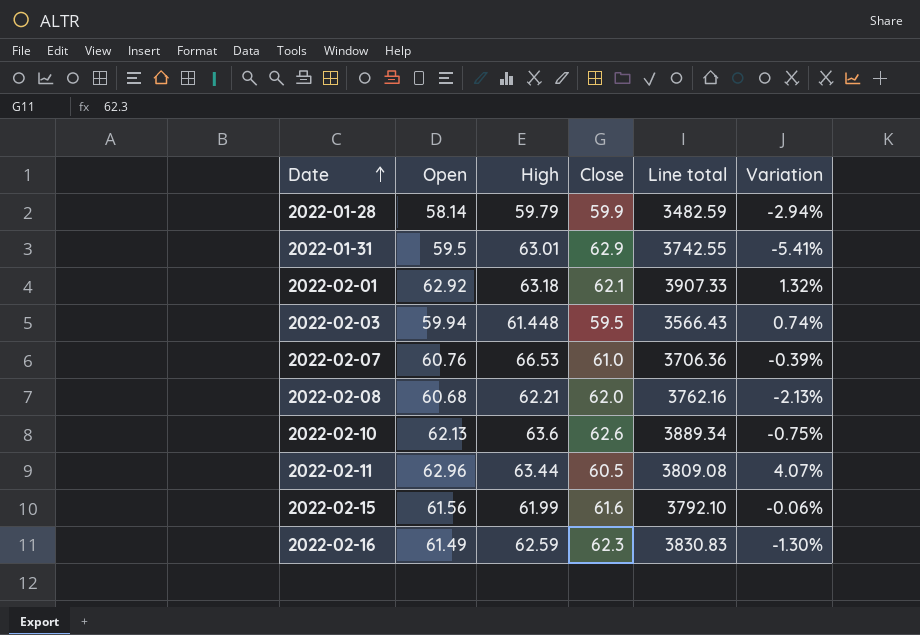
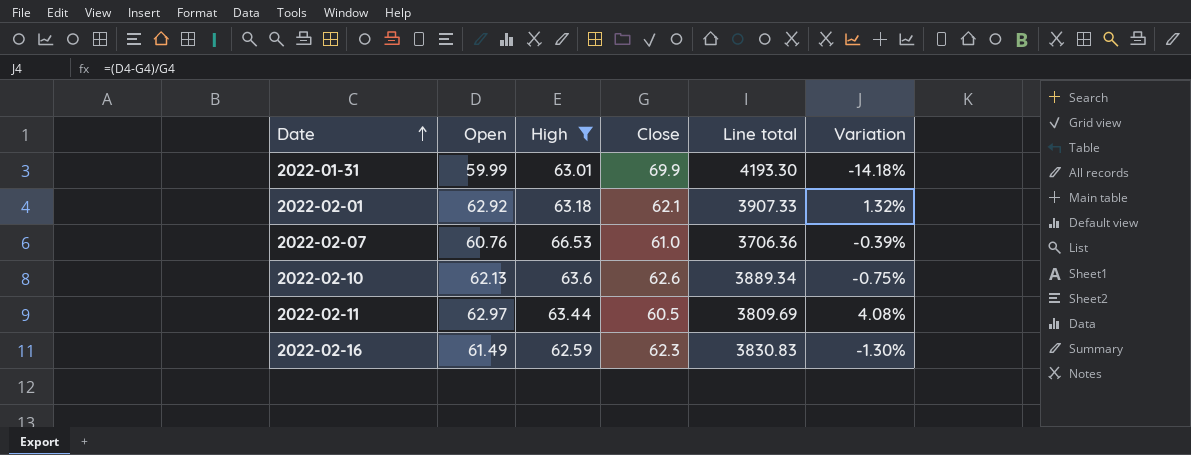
filter: none -> High >= 62.59
2022-01-31 | Open: 59.5 -> 59.99
2022-01-31 | Close: 62.9 -> 69.9
2022-01-31 | Line total: 3742.55 -> 4193.30
2022-01-31 | Variation: -5.41% -> -14.18%
2022-02-11 | Open: 62.96 -> 62.97
2022-02-11 | Line total: 3809.08 -> 3809.69
2022-02-11 | Variation: 4.07% -> 4.08%

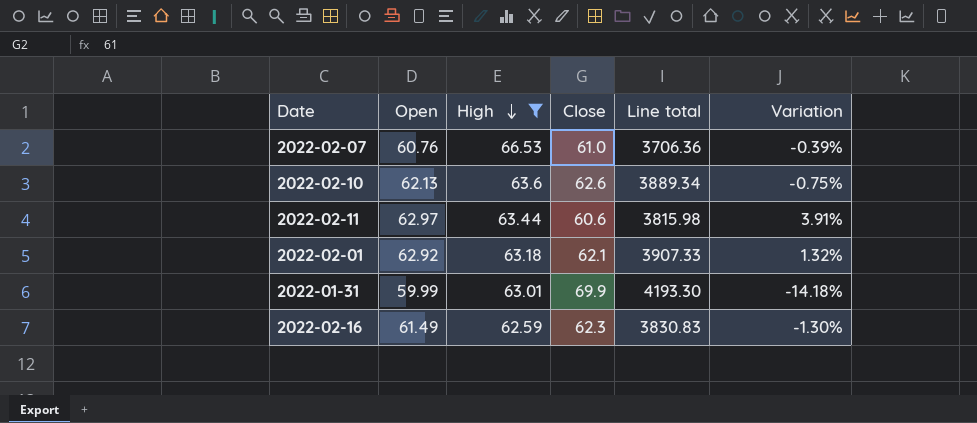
row order: Date ascending -> High descending
2022-02-11 | Close: 60.5 -> 60.6
2022-02-11 | Line total: 3809.69 -> 3815.98
2022-02-11 | Variation: 4.08% -> 3.91%

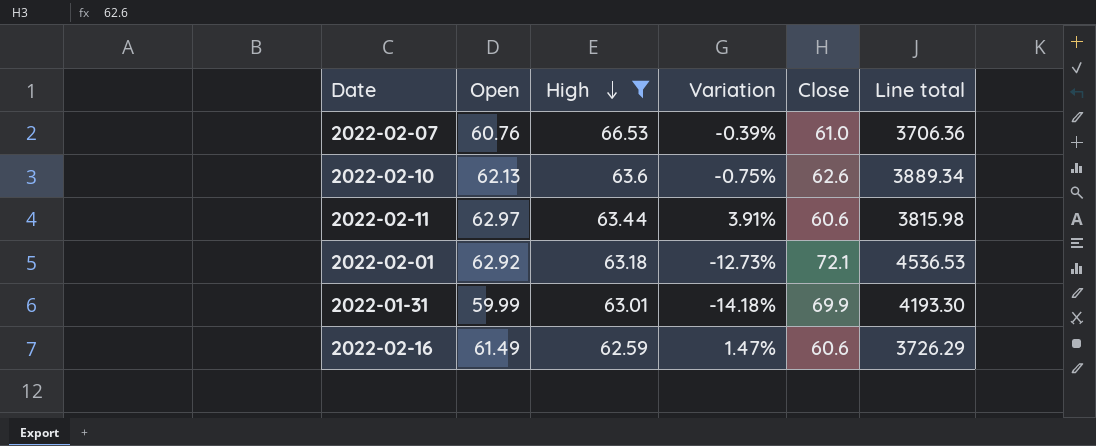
column Variation | position: 6 -> 4
2022-02-01 | Variation: 1.32% -> -12.73%
2022-02-01 | Close: 62.1 -> 72.1
2022-02-01 | Line total: 3907.33 -> 4536.53
2022-02-16 | Variation: -1.30% -> 1.47%
2022-02-16 | Close: 62.3 -> 60.6
2022-02-16 | Line total: 3830.83 -> 3726.29

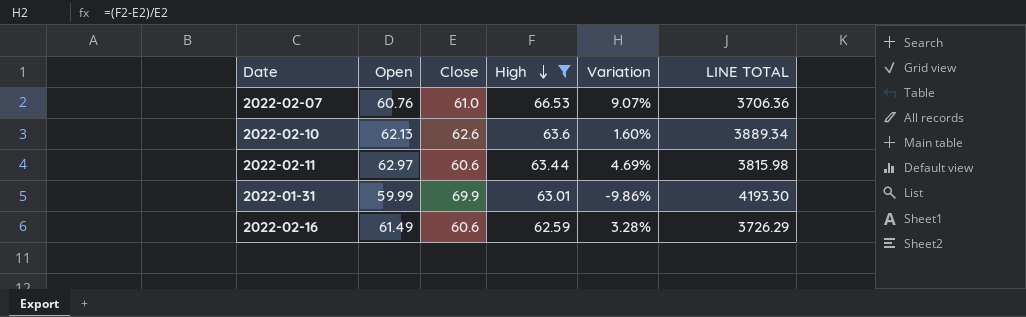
column Close | position: 5 -> 3
column Variation | formula: ([Open] - [Close]) / [Close] -> ([High] - [Close]) / [Close]
column name: Line total -> LINE TOTAL
row 2022-02-01: 62.92 | 63.18 | -12.73% | 72.1 | 4536.53 -> none

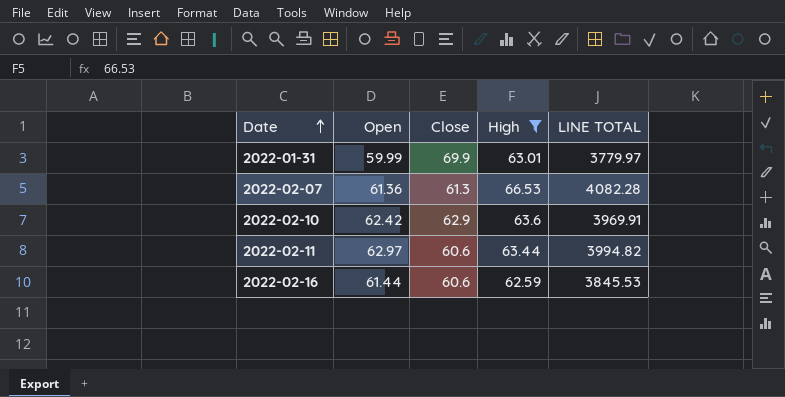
row order: High descending -> Date ascending
column Variation | formula: ([High] - [Close]) / [Close] -> none
column LINE TOTAL | formula: [Open] * [Close] -> [Open] * [High]
2022-02-07 | Open: 60.76 -> 61.36
2022-02-07 | Close: 61.0 -> 61.3
2022-02-10 | Open: 62.13 -> 62.42
2022-02-10 | Close: 62.6 -> 62.9
2022-02-16 | Open: 61.49 -> 61.44

